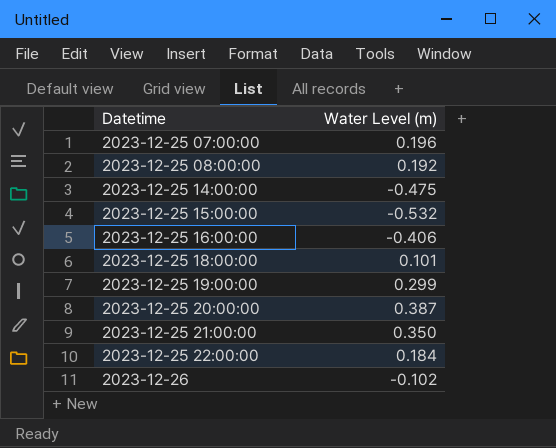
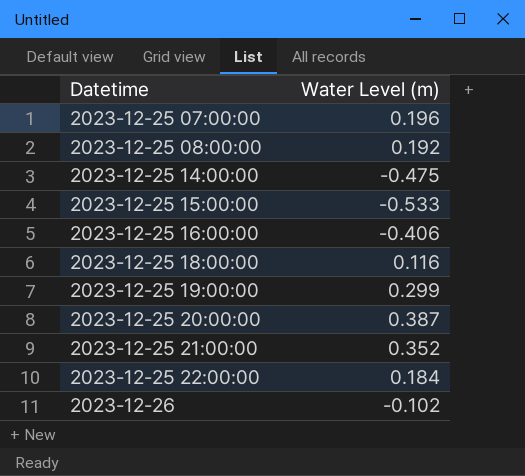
2023-12-25 15:00:00 | Water Level (m): -0.532 -> -0.533
2023-12-25 18:00:00 | Water Level (m): 0.101 -> 0.116
2023-12-25 21:00:00 | Water Level (m): 0.350 -> 0.352

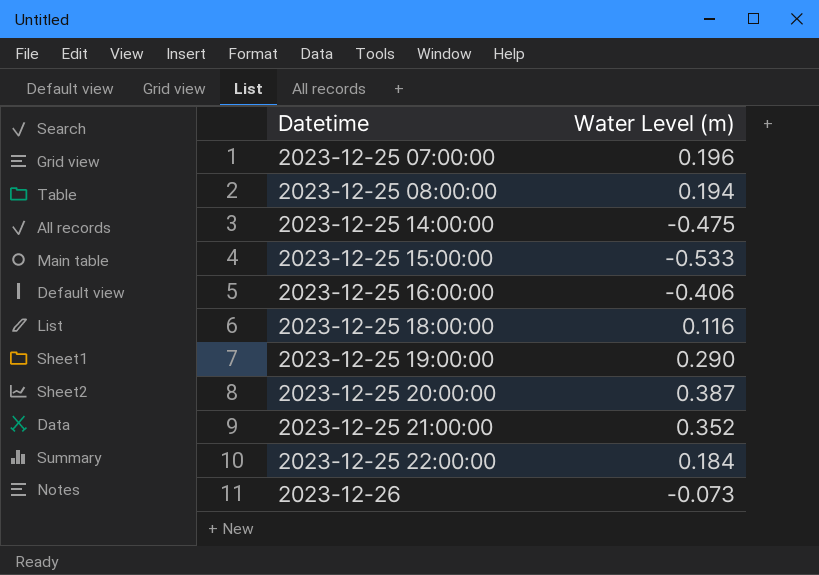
2023-12-25 08:00:00 | Water Level (m): 0.192 -> 0.194
2023-12-25 19:00:00 | Water Level (m): 0.299 -> 0.290
2023-12-26 | Water Level (m): -0.102 -> -0.073

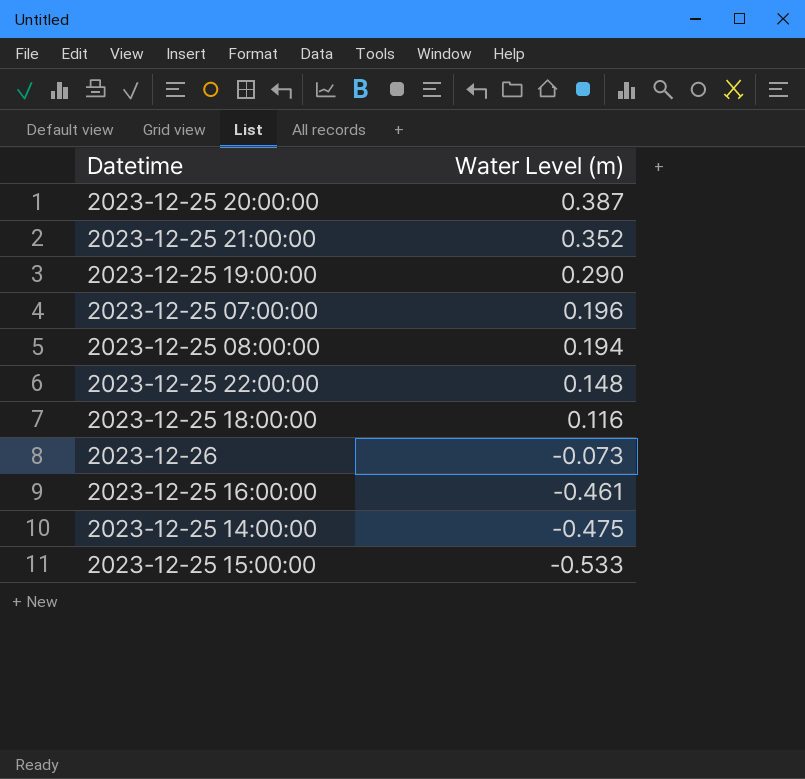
row order: Datetime ascending -> Water Level (m) descending
2023-12-25 22:00:00 | Water Level (m): 0.184 -> 0.148
2023-12-25 16:00:00 | Water Level (m): -0.406 -> -0.461

